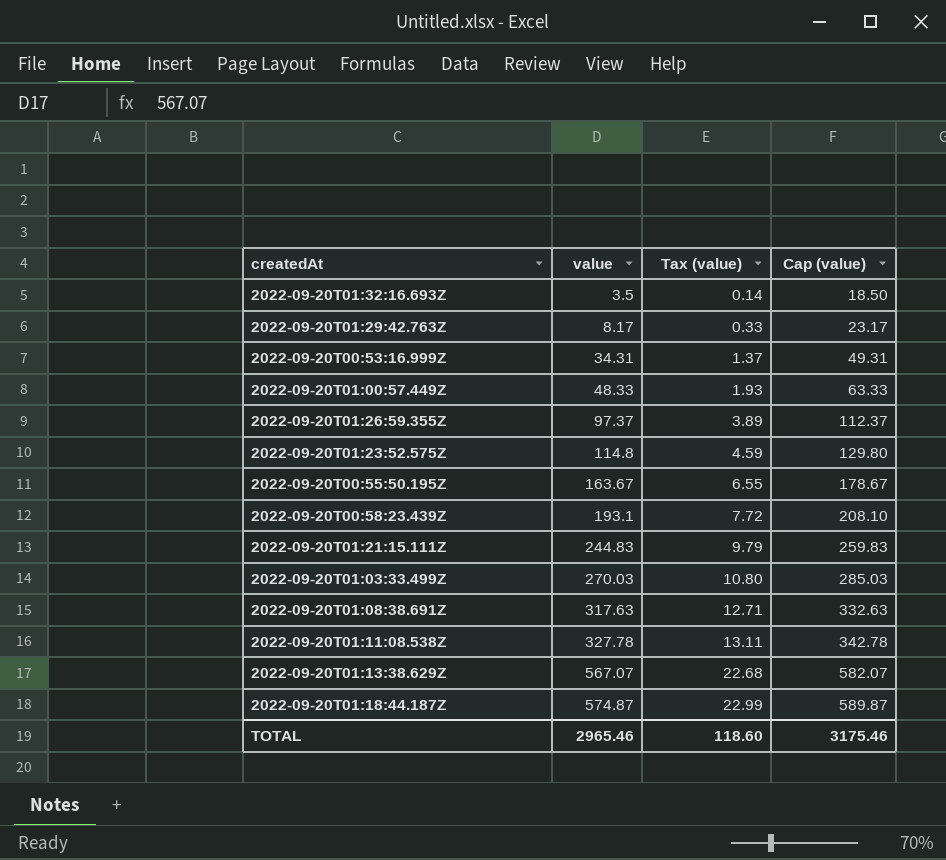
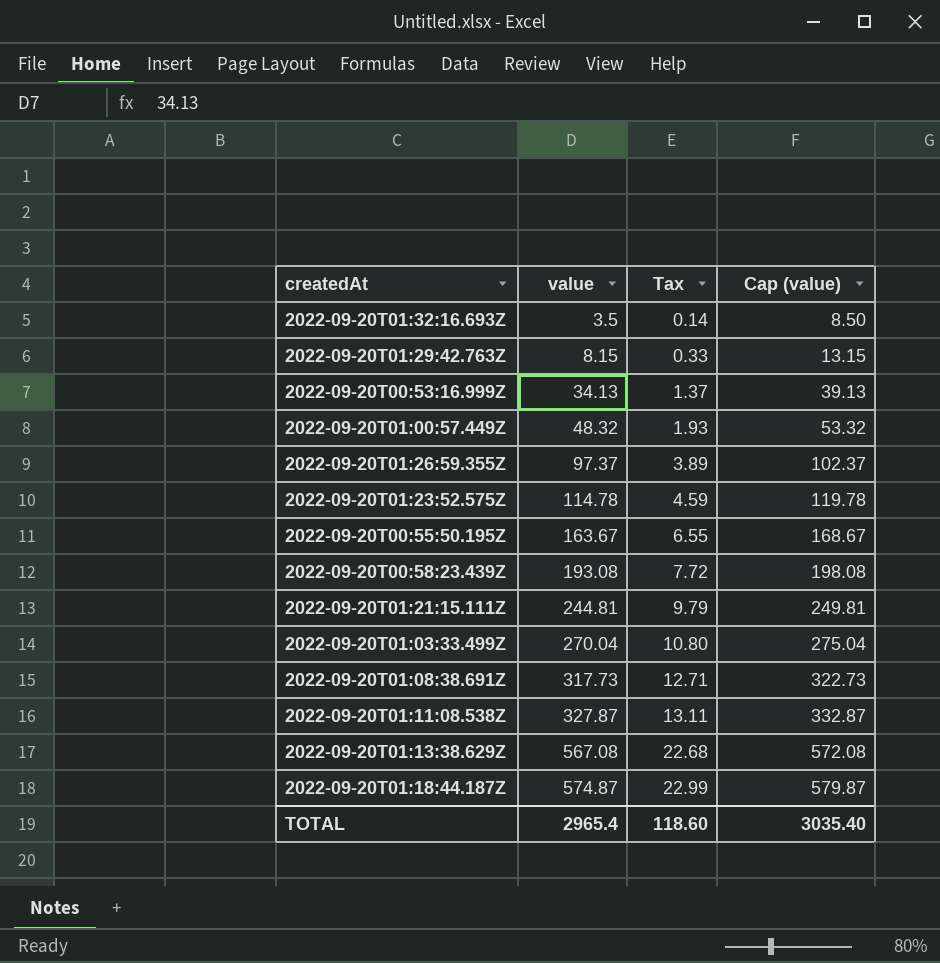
column name: Tax (value) -> Tax
column Cap (value) | formula: [value] + 15 -> [value] + 5
2022-09-20T01:29:42.763Z | value: 8.17 -> 8.15
2022-09-20T00:53:16.999Z | value: 34.31 -> 34.13
2022-09-20T01:00:57.449Z | value: 48.33 -> 48.32
2022-09-20T01:23:52.575Z | value: 114.8 -> 114.78
2022-09-20T00:58:23.439Z | value: 193.1 -> 193.08
2022-09-20T01:21:15.111Z | value: 244.83 -> 244.81
2022-09-20T01:03:33.499Z | value: 270.03 -> 270.04
2022-09-20T01:08:38.691Z | value: 317.63 -> 317.73
2022-09-20T01:11:08.538Z | value: 327.78 -> 327.87
2022-09-20T01:13:38.629Z | value: 567.07 -> 567.08
TOTAL | value: 2965.46 -> 2965.4
TOTAL | Cap (value): 3175.46 -> 3035.40

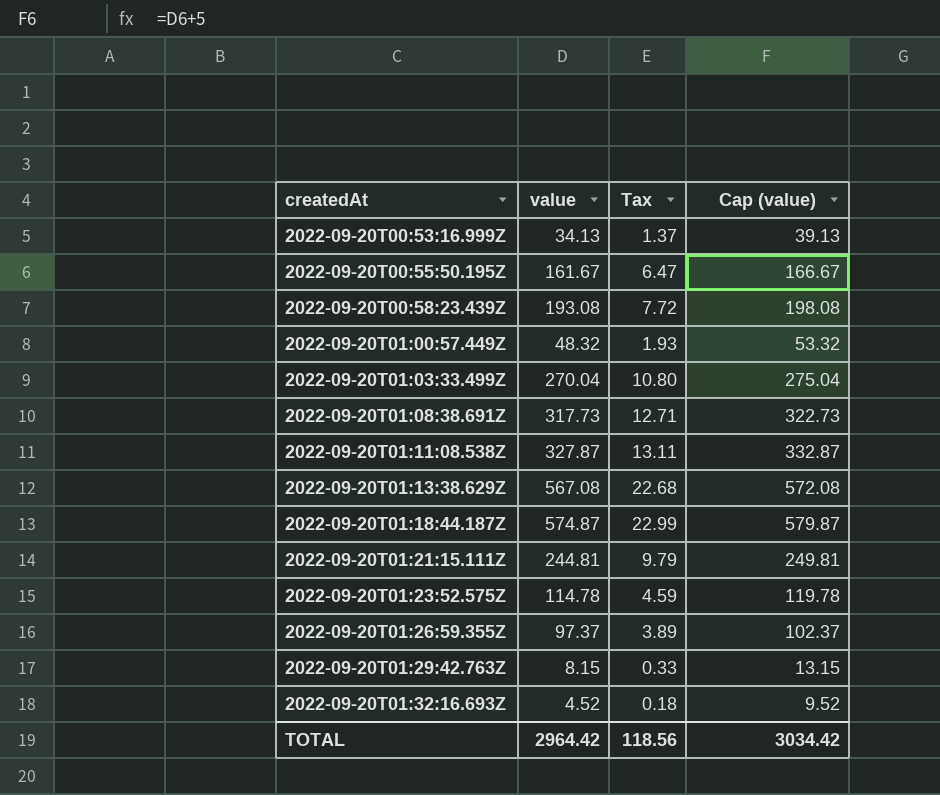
row order: value ascending -> createdAt ascending
2022-09-20T00:55:50.195Z | value: 163.67 -> 161.67
2022-09-20T00:55:50.195Z | Tax: 6.55 -> 6.47
2022-09-20T00:55:50.195Z | Cap (value): 168.67 -> 166.67
2022-09-20T01:32:16.693Z | value: 3.5 -> 4.52
2022-09-20T01:32:16.693Z | Tax: 0.14 -> 0.18
2022-09-20T01:32:16.693Z | Cap (value): 8.50 -> 9.52
TOTAL | value: 2965.4 -> 2964.42
TOTAL | Tax: 118.60 -> 118.56
TOTAL | Cap (value): 3035.40 -> 3034.42

